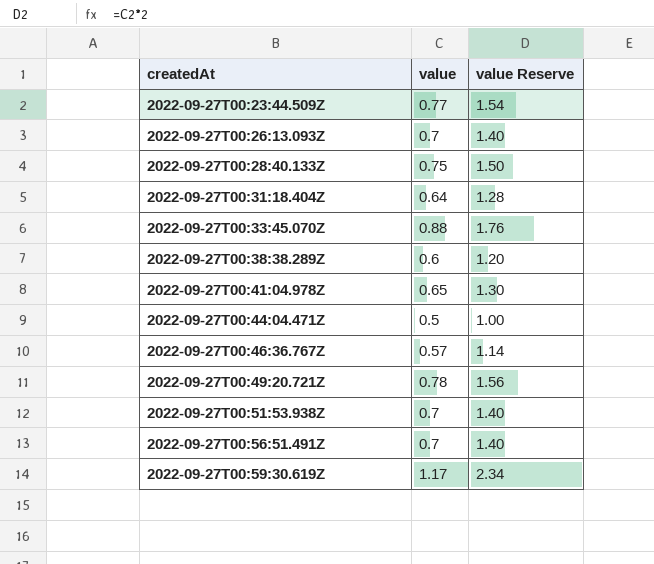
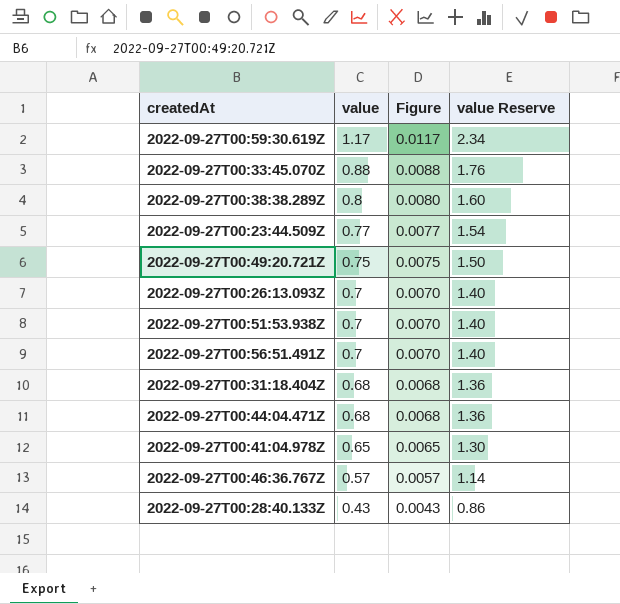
row order: createdAt ascending -> value descending
column Figure | formula: none -> [value] * 0.01
2022-09-27T00:38:38.289Z | value: 0.6 -> 0.8
2022-09-27T00:38:38.289Z | value Reserve: 1.20 -> 1.60
2022-09-27T00:49:20.721Z | value: 0.78 -> 0.75
2022-09-27T00:49:20.721Z | value Reserve: 1.56 -> 1.50
2022-09-27T00:31:18.404Z | value: 0.64 -> 0.68
2022-09-27T00:31:18.404Z | value Reserve: 1.28 -> 1.36
2022-09-27T00:44:04.471Z | value: 0.5 -> 0.68
2022-09-27T00:44:04.471Z | value Reserve: 1.00 -> 1.36
2022-09-27T00:28:40.133Z | value: 0.75 -> 0.43
2022-09-27T00:28:40.133Z | value Reserve: 1.50 -> 0.86

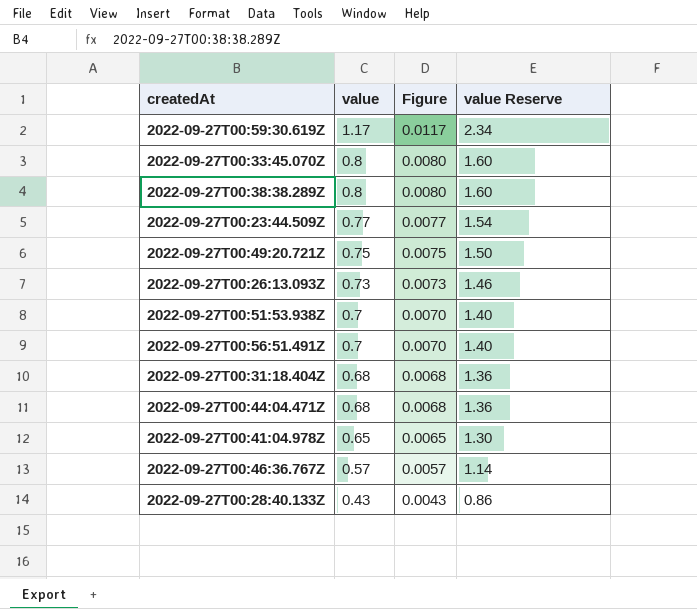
2022-09-27T00:33:45.070Z | value: 0.88 -> 0.8
2022-09-27T00:33:45.070Z | Figure: 0.0088 -> 0.0080
2022-09-27T00:33:45.070Z | value Reserve: 1.76 -> 1.60
2022-09-27T00:26:13.093Z | value: 0.7 -> 0.73
2022-09-27T00:26:13.093Z | Figure: 0.0070 -> 0.0073
2022-09-27T00:26:13.093Z | value Reserve: 1.40 -> 1.46

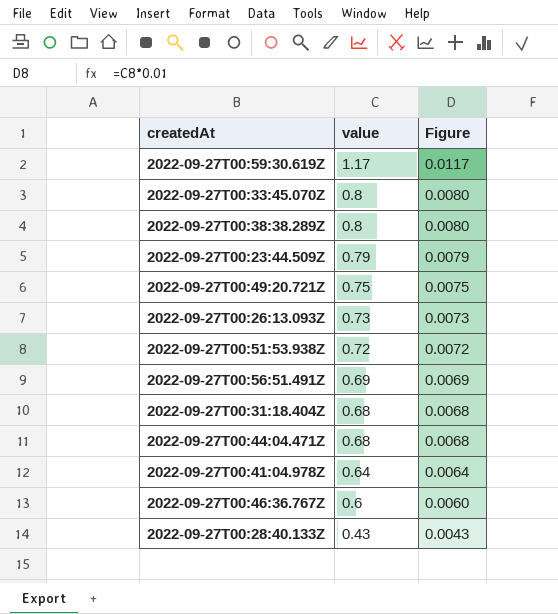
column value Reserve | formula: [value] * 2 -> none
2022-09-27T00:23:44.509Z | value: 0.77 -> 0.79
2022-09-27T00:23:44.509Z | Figure: 0.0077 -> 0.0079
2022-09-27T00:51:53.938Z | value: 0.7 -> 0.72
2022-09-27T00:51:53.938Z | Figure: 0.0070 -> 0.0072
2022-09-27T00:56:51.491Z | value: 0.7 -> 0.69
2022-09-27T00:56:51.491Z | Figure: 0.0070 -> 0.0069
2022-09-27T00:41:04.978Z | value: 0.65 -> 0.64
2022-09-27T00:41:04.978Z | Figure: 0.0065 -> 0.0064
2022-09-27T00:46:36.767Z | value: 0.57 -> 0.6
2022-09-27T00:46:36.767Z | Figure: 0.0057 -> 0.0060

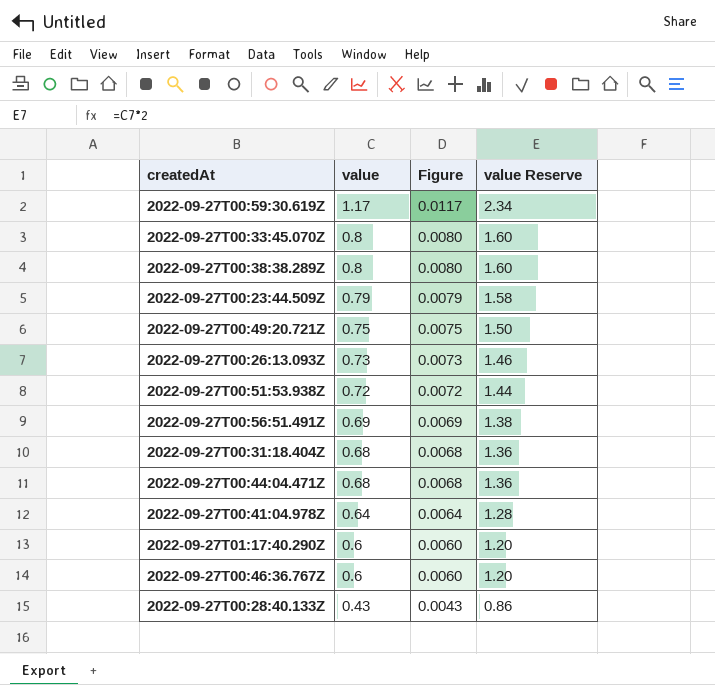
column value Reserve | formula: none -> [value] * 2
row 2022-09-27T01:17:40.290Z: none -> 0.6 | 0.0060 | 1.20

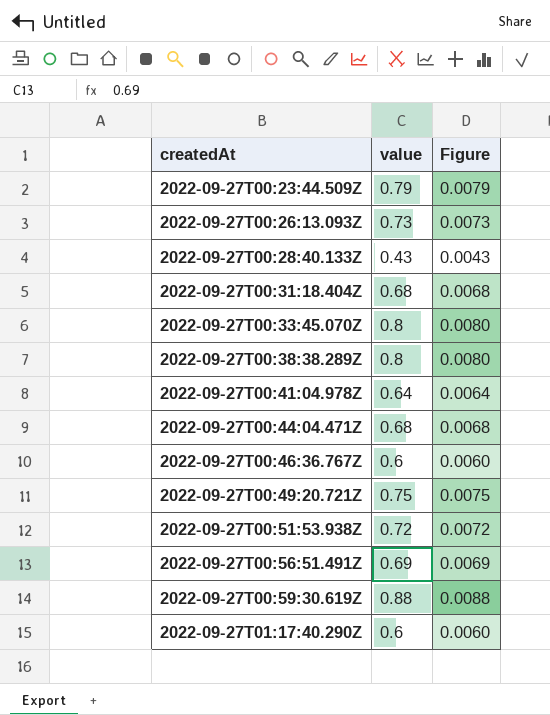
row order: value descending -> createdAt ascending
column value Reserve | formula: [value] * 2 -> none
2022-09-27T00:59:30.619Z | value: 1.17 -> 0.88
2022-09-27T00:59:30.619Z | Figure: 0.0117 -> 0.0088

